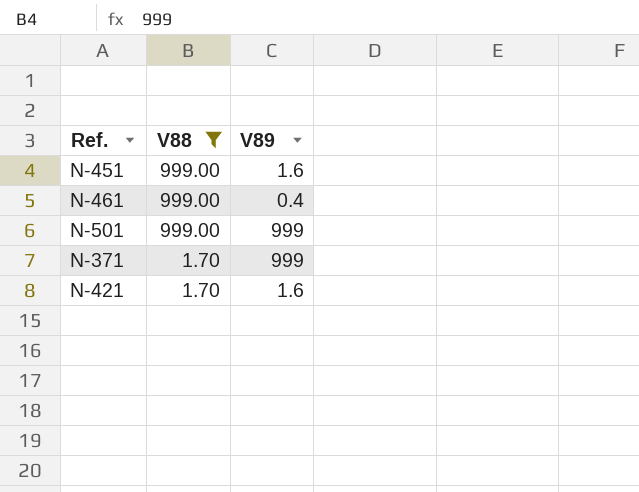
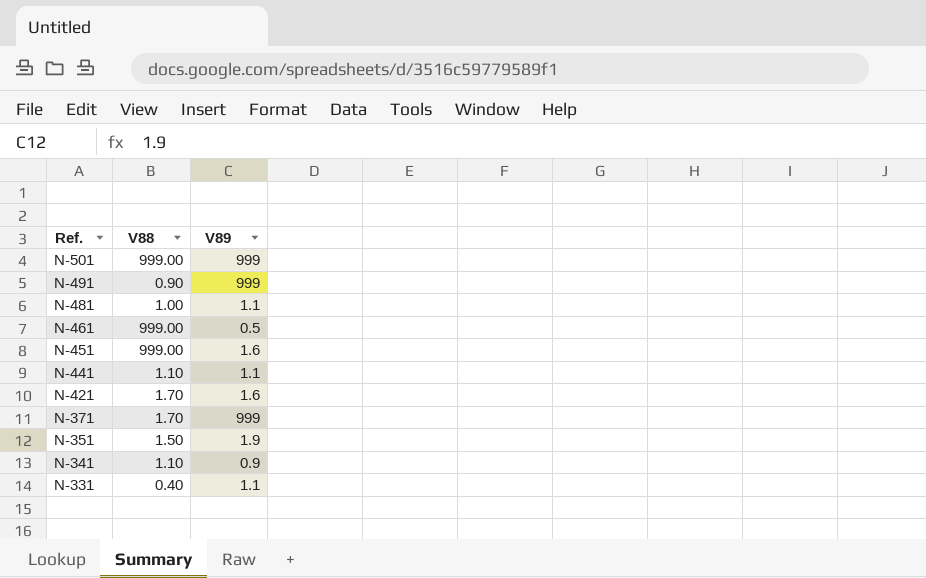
filter: V88 >= 1.70 -> none
row order: V88 descending -> Ref. descending
N-461 | V89: 0.4 -> 0.5

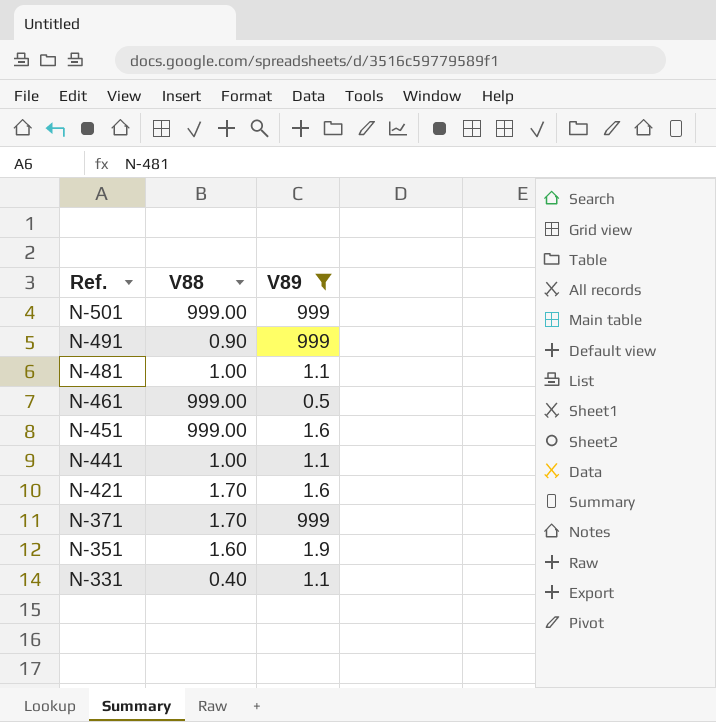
filter: none -> V89 != 0.9
N-441 | V88: 1.10 -> 1.00
N-351 | V88: 1.50 -> 1.60

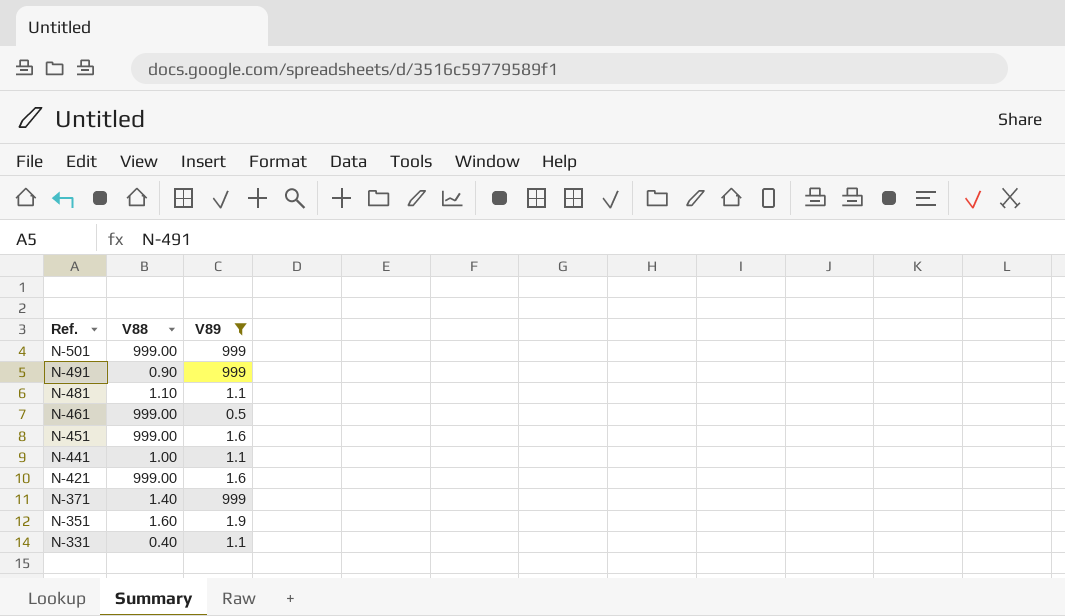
N-481 | V88: 1.00 -> 1.10
N-421 | V88: 1.70 -> 999.00
N-371 | V88: 1.70 -> 1.40

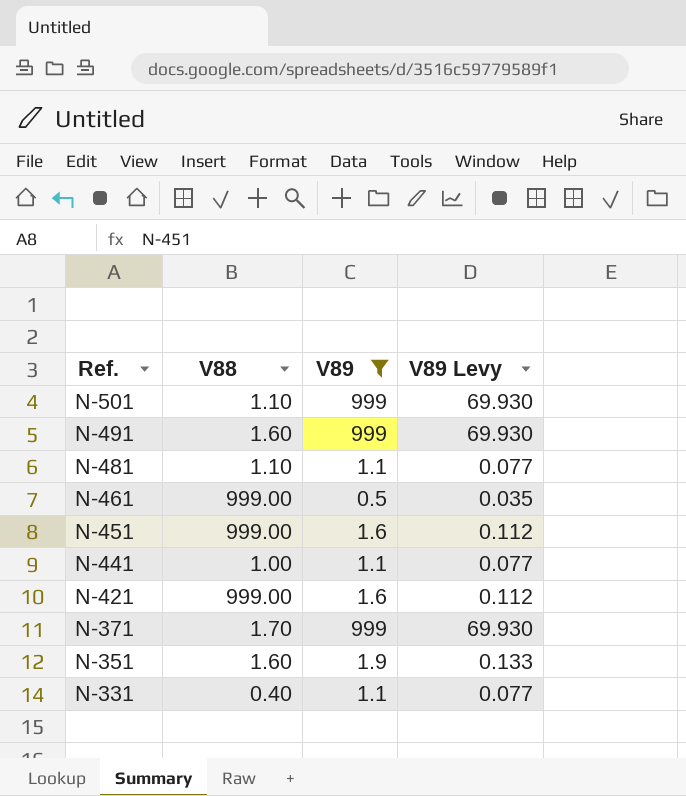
column V89 Levy | formula: none -> [V89] * 0.07
N-501 | V88: 999.00 -> 1.10
N-491 | V88: 0.90 -> 1.60
N-371 | V88: 1.40 -> 1.70

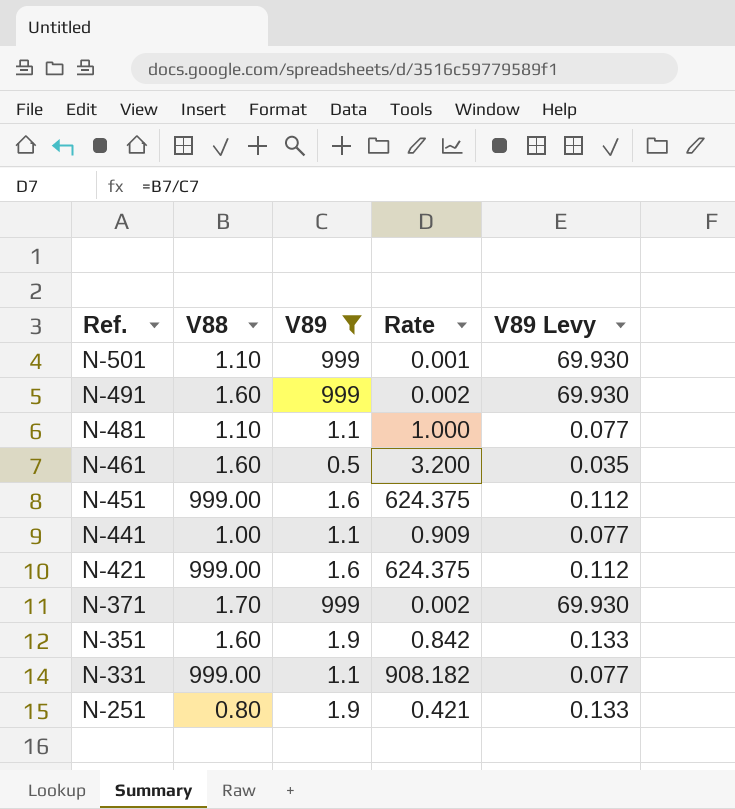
column Rate | formula: none -> [V88] / [V89]
N-461 | V88: 999.00 -> 1.60
N-331 | V88: 0.40 -> 999.00
row N-251: none -> 0.80 | 1.9 | 0.421 | 0.133

